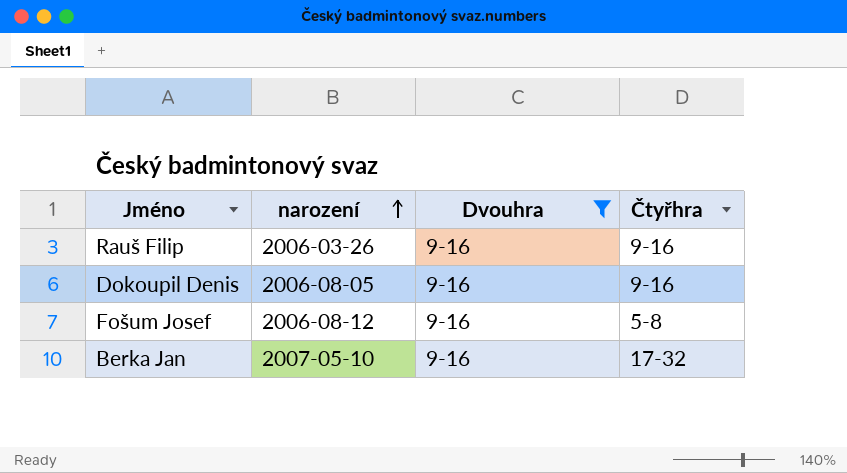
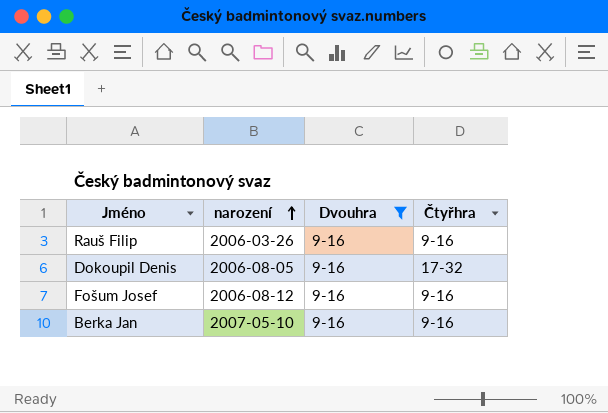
Dokoupil Denis | Čtyřhra: 9-16 -> 17-32
Fošum Josef | Čtyřhra: 5-8 -> 9-16
Berka Jan | Čtyřhra: 17-32 -> 9-16

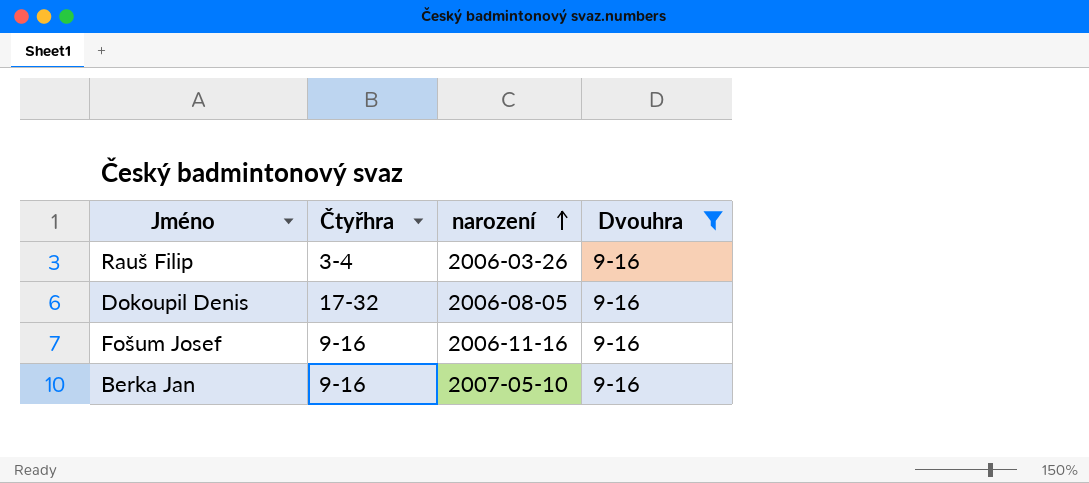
column Čtyřhra | position: 4 -> 2
Rauš Filip | Čtyřhra: 9-16 -> 3-4
Fošum Josef | narození: 2006-08-12 -> 2006-11-16

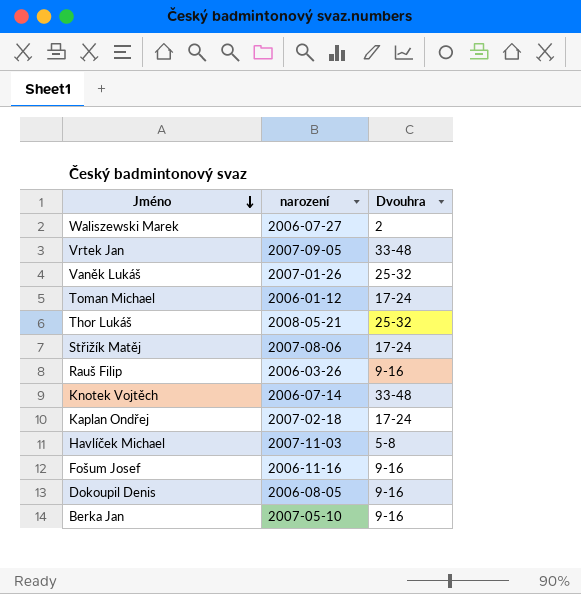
filter: Dvouhra = 9-16 -> none
row order: narození ascending -> Jméno descending
column Čtyřhra | position: 2 -> none

